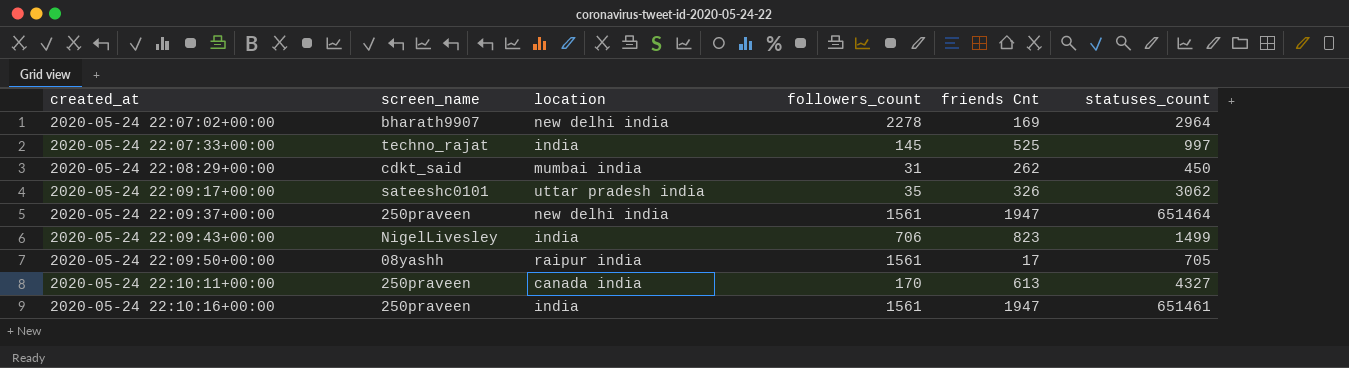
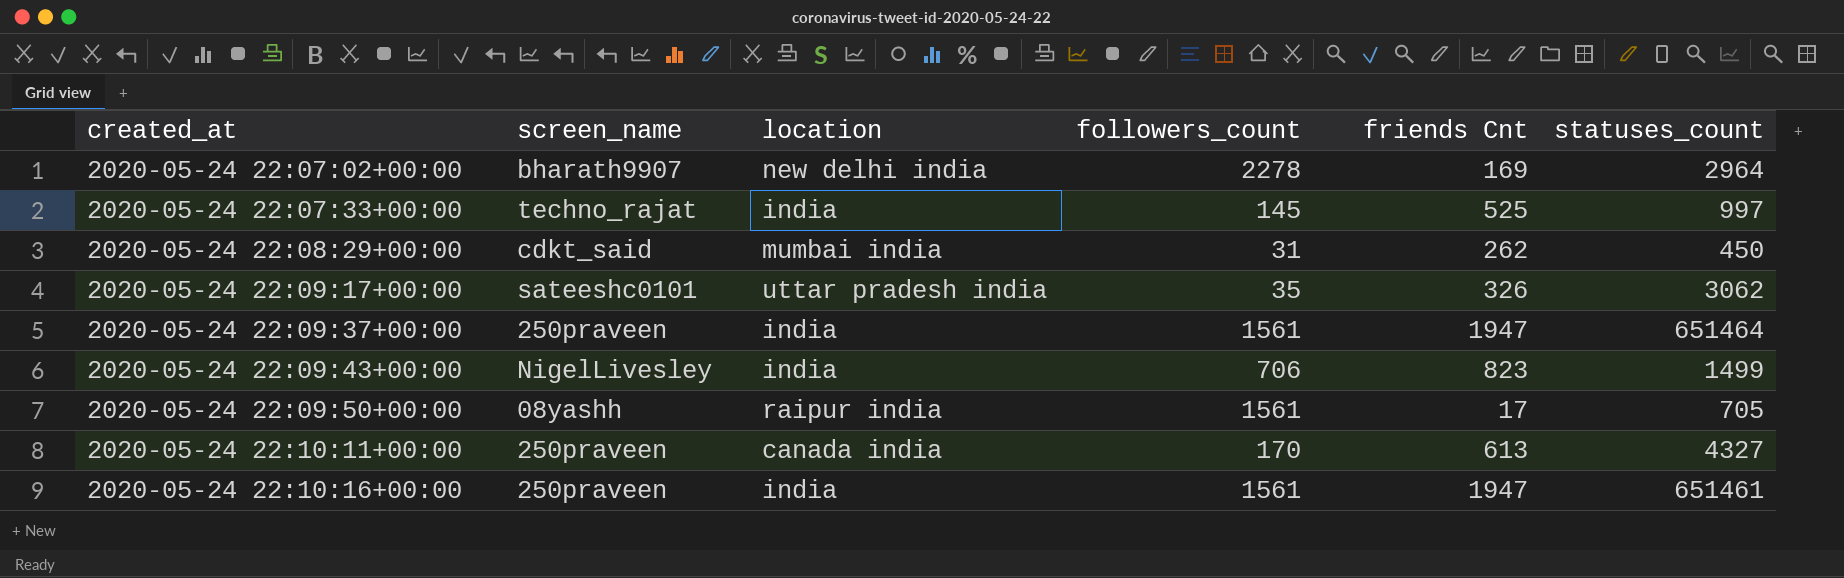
2020-05-24 22:09:37+00:00 | location: new delhi india -> india

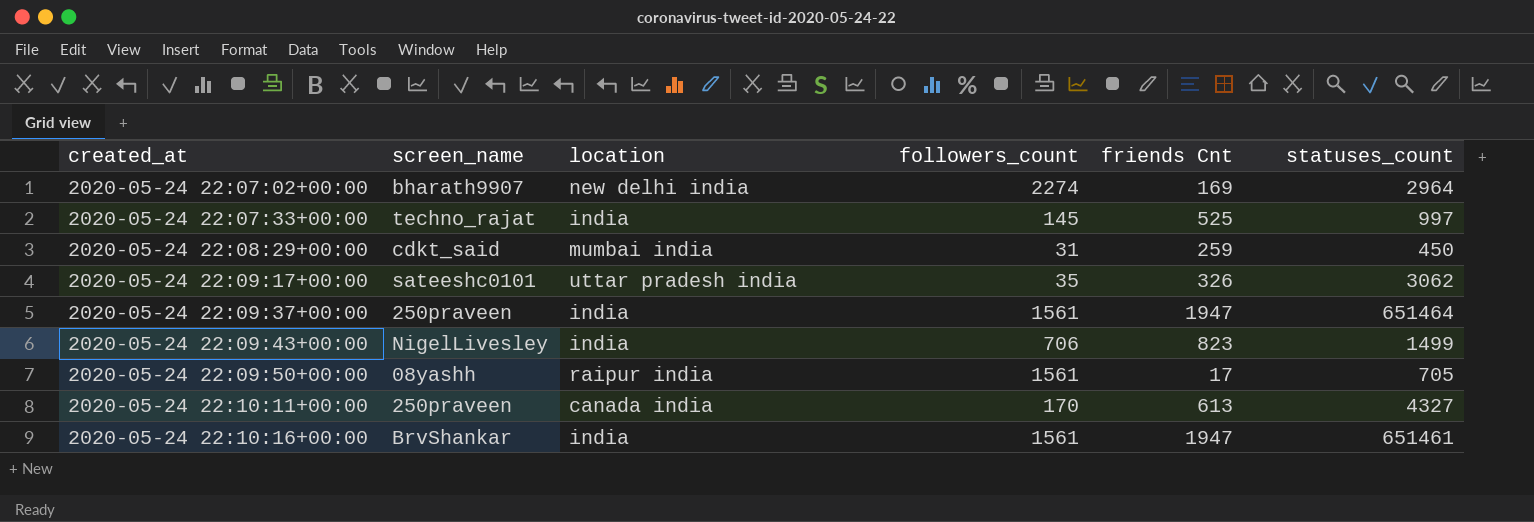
2020-05-24 22:07:02+00:00 | followers_count: 2278 -> 2274
2020-05-24 22:08:29+00:00 | friends Cnt: 262 -> 259
2020-05-24 22:10:16+00:00 | screen_name: 250praveen -> BrvShankar

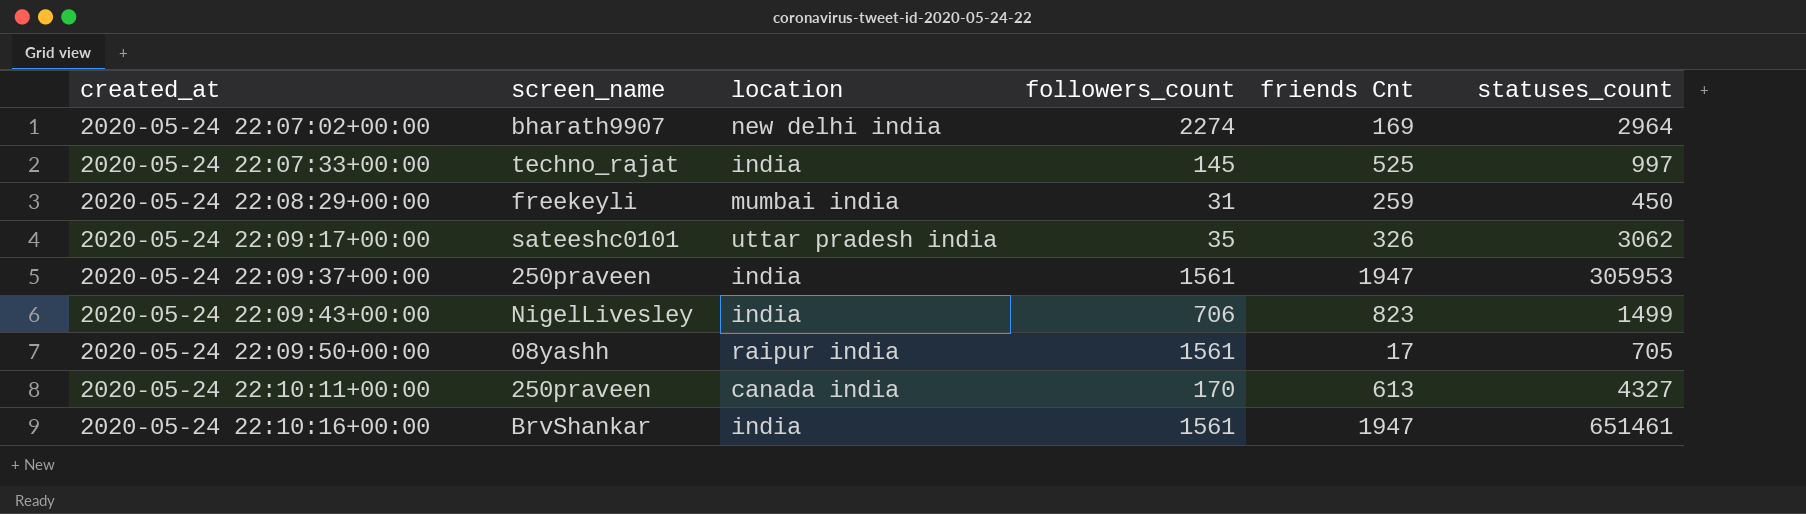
2020-05-24 22:08:29+00:00 | screen_name: cdkt_said -> freekeyli
2020-05-24 22:09:37+00:00 | statuses_count: 651464 -> 305953

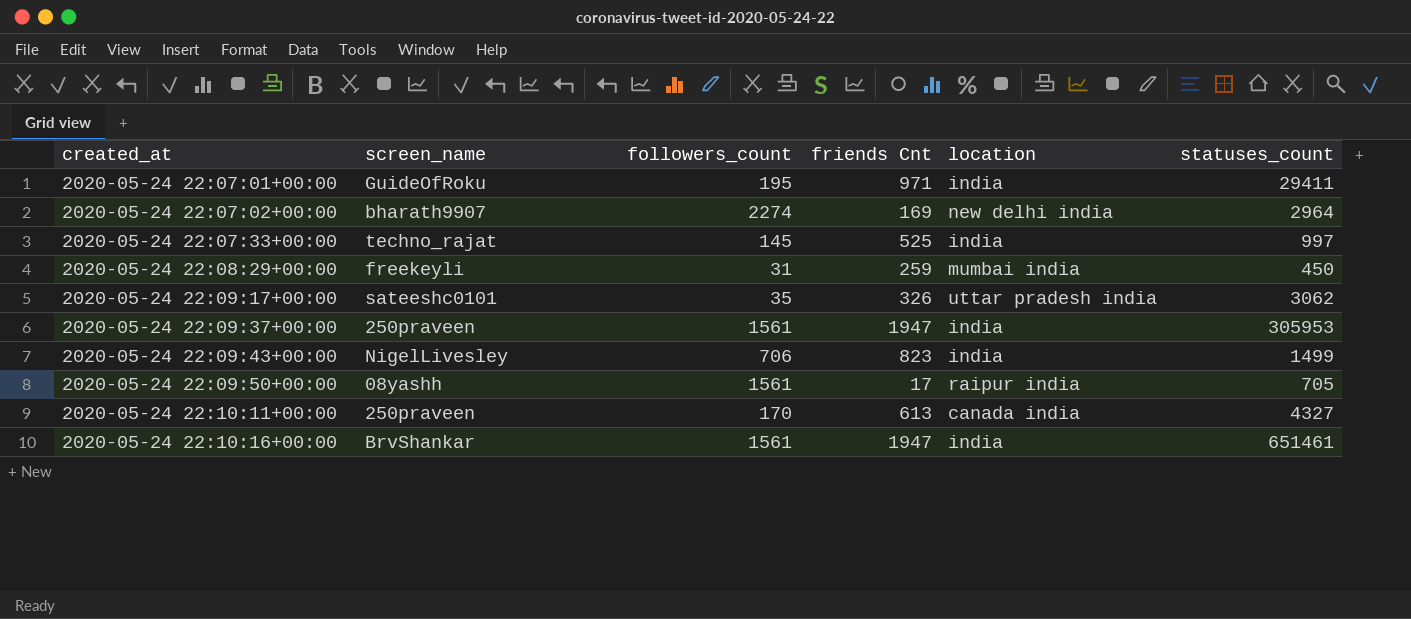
column location | position: 3 -> 5
row 2020-05-24 22:07:01+00:00: none -> GuideOfRoku | 195 | 971 | india | 29411

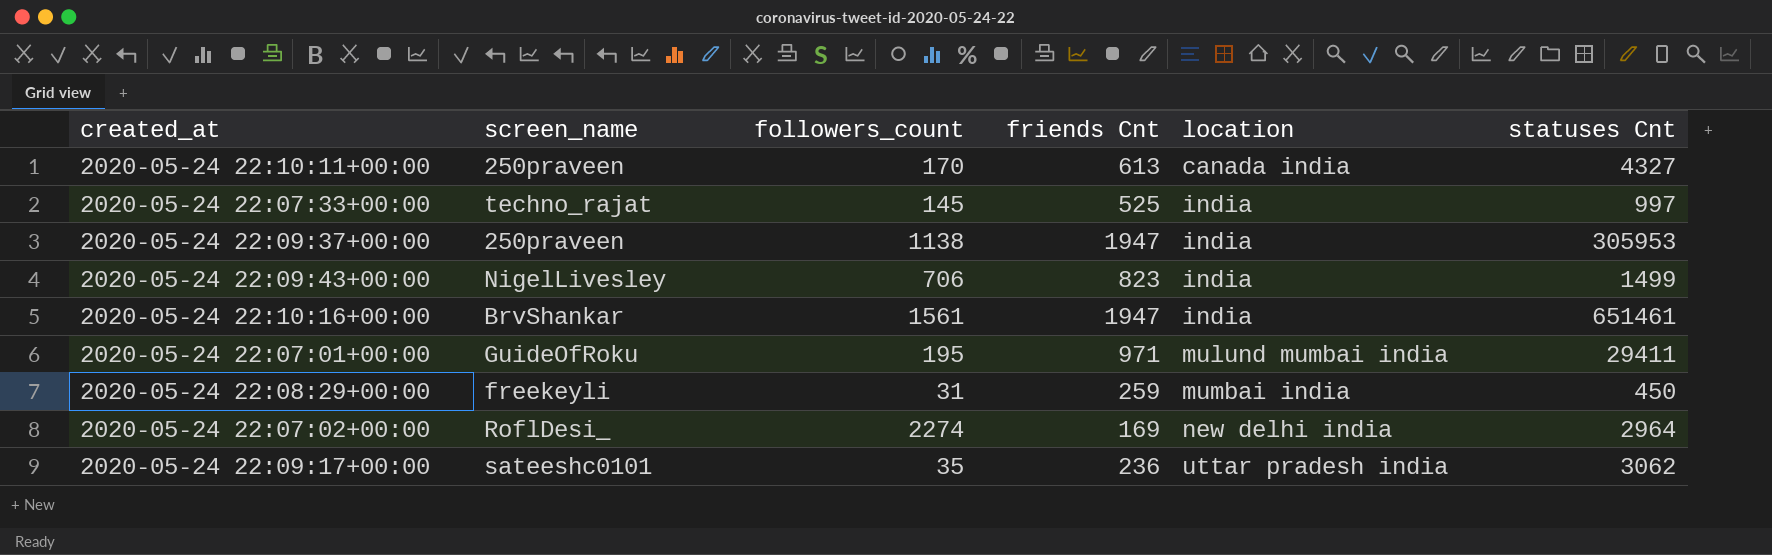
row order: created_at ascending -> location ascending
column name: statuses_count -> statuses Cnt
row 2020-05-24 22:09:50+00:00: 08yashh | 1561 | 17 | raipur india | 705 -> none
2020-05-24 22:09:37+00:00 | followers_count: 1561 -> 1138
2020-05-24 22:07:01+00:00 | location: india -> mulund mumbai india
2020-05-24 22:07:02+00:00 | screen_name: bharath9907 -> RoflDesi_
2020-05-24 22:09:17+00:00 | friends Cnt: 326 -> 236

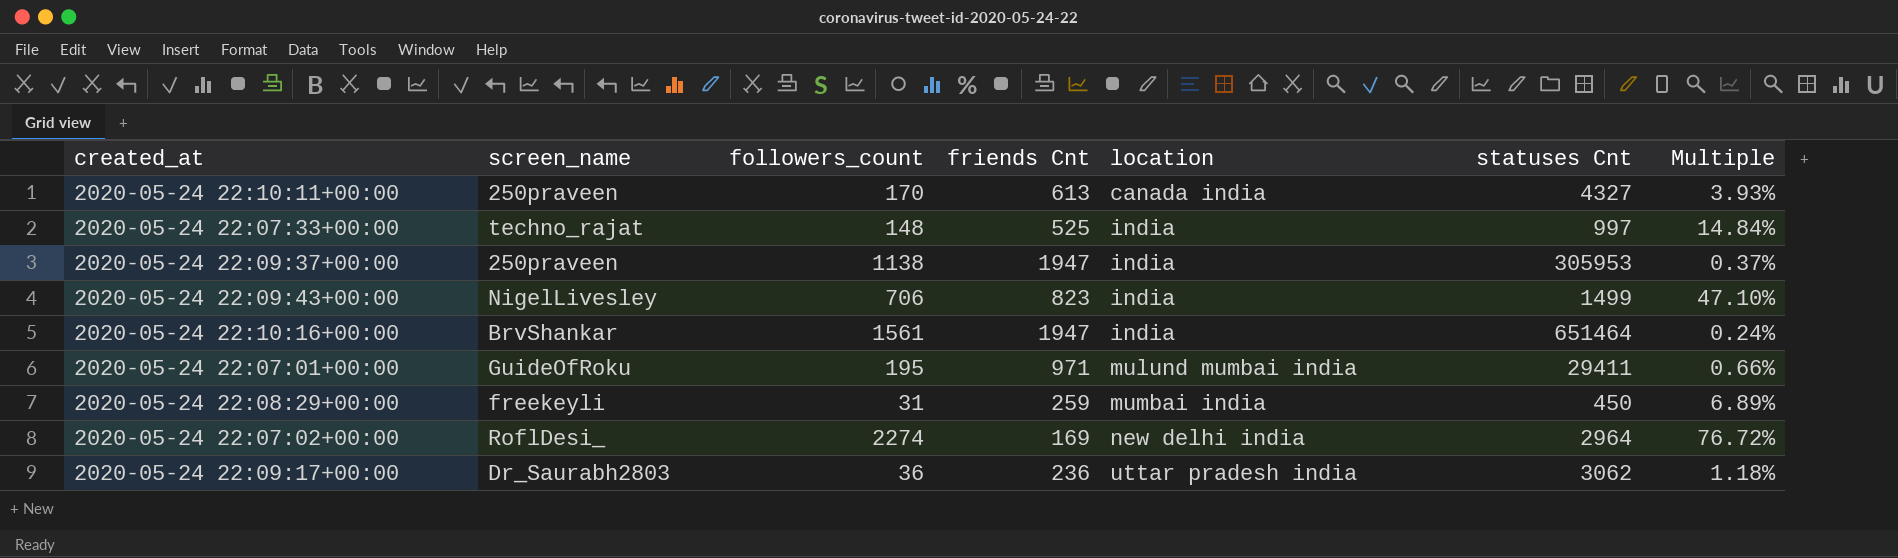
column Multiple | formula: none -> [followers_count] / [statuses Cnt]
2020-05-24 22:07:33+00:00 | followers_count: 145 -> 148
2020-05-24 22:10:16+00:00 | statuses Cnt: 651461 -> 651464
2020-05-24 22:09:17+00:00 | screen_name: sateeshc0101 -> Dr_Saurabh2803
2020-05-24 22:09:17+00:00 | followers_count: 35 -> 36

